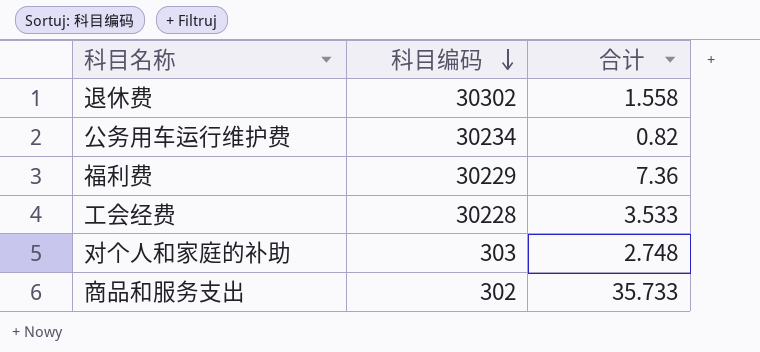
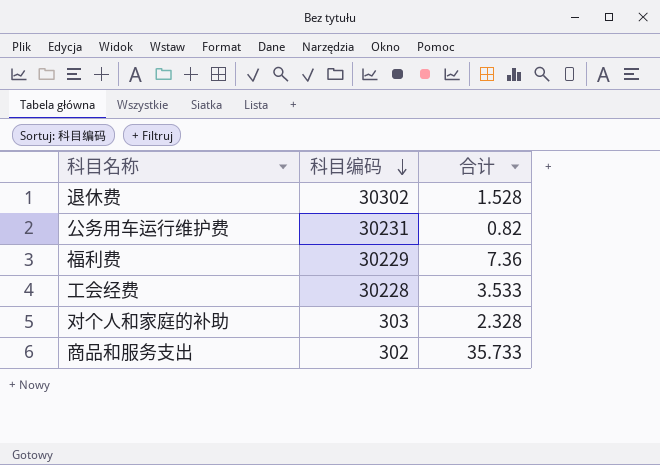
退休费 | 合计: 1.558 -> 1.528
公务用车运行维护费 | 科目编码: 30234 -> 30231
对个人和家庭的补助 | 合计: 2.748 -> 2.328

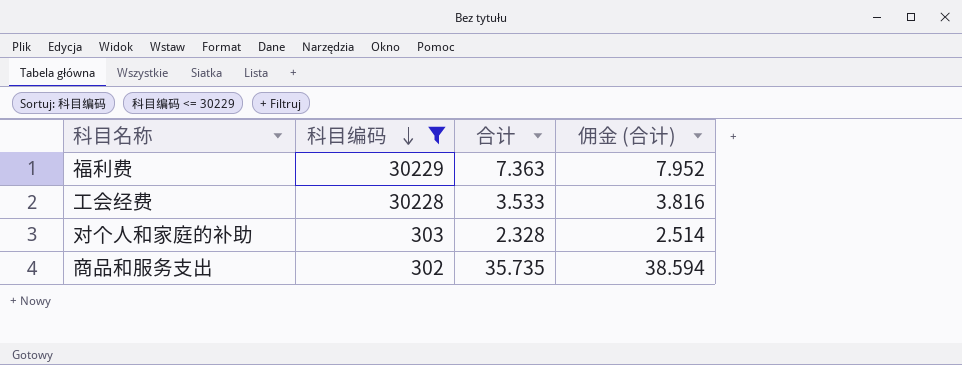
filter: none -> 科目编码 <= 30229
column 佣金 (合计) | formula: none -> [合计] * 1.08
福利费 | 合计: 7.36 -> 7.363
商品和服务支出 | 合计: 35.733 -> 35.735

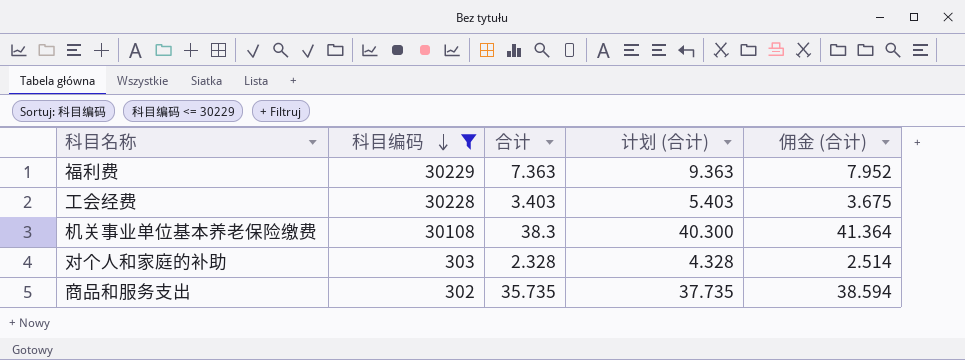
column 计划 (合计) | formula: none -> [合计] + 2
工会经费 | 合计: 3.533 -> 3.403
工会经费 | 佣金 (合计): 3.816 -> 3.675
row 机关事业单位基本养老保险缴费: none -> 30108 | 38.3 | 40.300 | 41.364

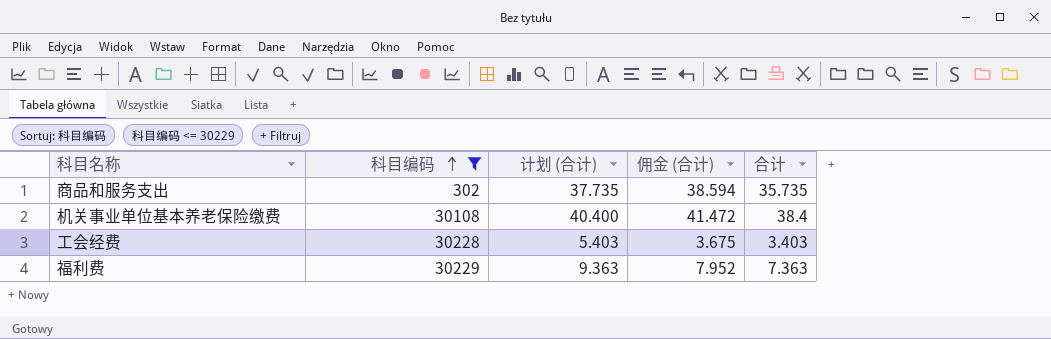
row order: 科目编码 descending -> 科目编码 ascending
column 合计 | position: 3 -> 5
row 对个人和家庭的补助: 303 | 2.328 | 4.328 | 2.514 -> none
机关事业单位基本养老保险缴费 | 计划 (合计): 40.300 -> 40.400
机关事业单位基本养老保险缴费 | 佣金 (合计): 41.364 -> 41.472
机关事业单位基本养老保险缴费 | 合计: 38.3 -> 38.4

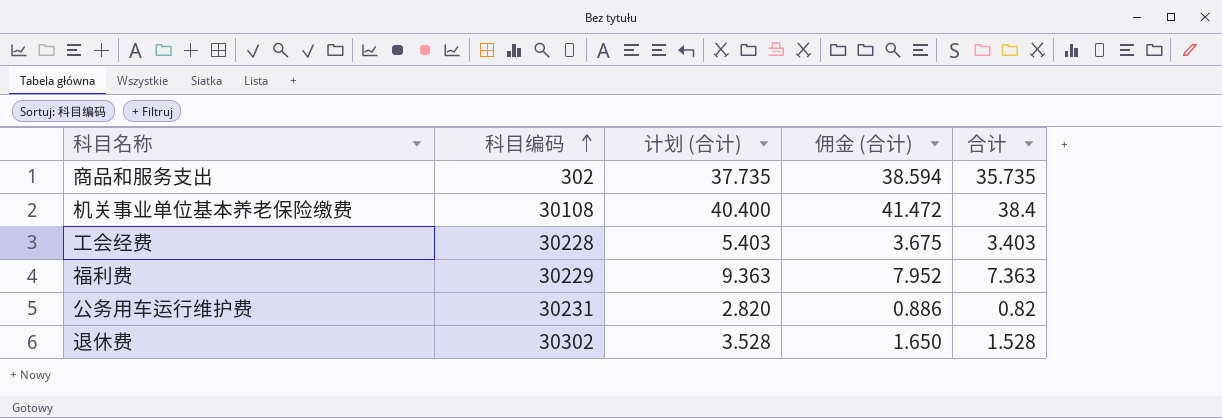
filter: 科目编码 <= 30229 -> none

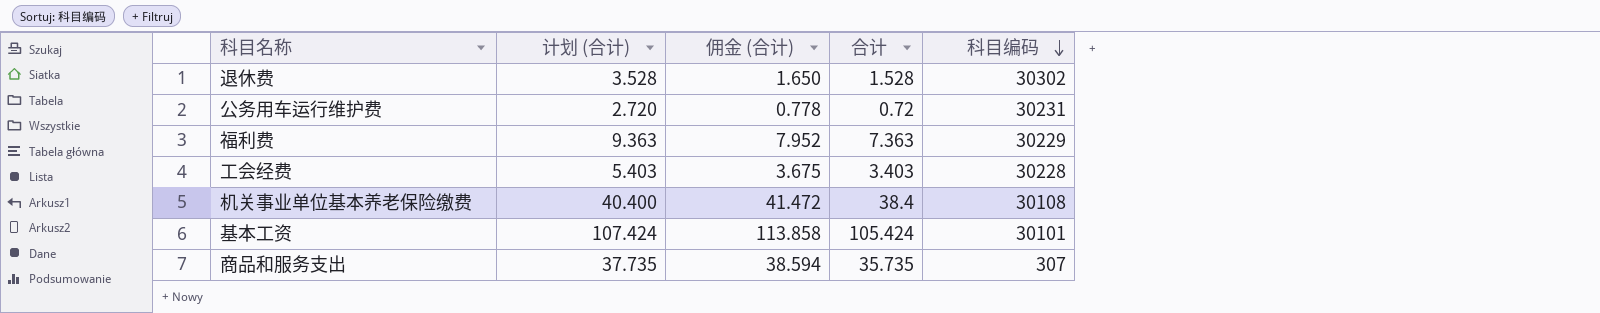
row order: 科目编码 ascending -> 科目编码 descending
column 科目编码 | position: 2 -> 5
公务用车运行维护费 | 计划 (合计): 2.820 -> 2.720
公务用车运行维护费 | 佣金 (合计): 0.886 -> 0.778
公务用车运行维护费 | 合计: 0.82 -> 0.72
row 基本工资: none -> 107.424 | 113.858 | 105.424 | 30101
商品和服务支出 | 科目编码: 302 -> 307

